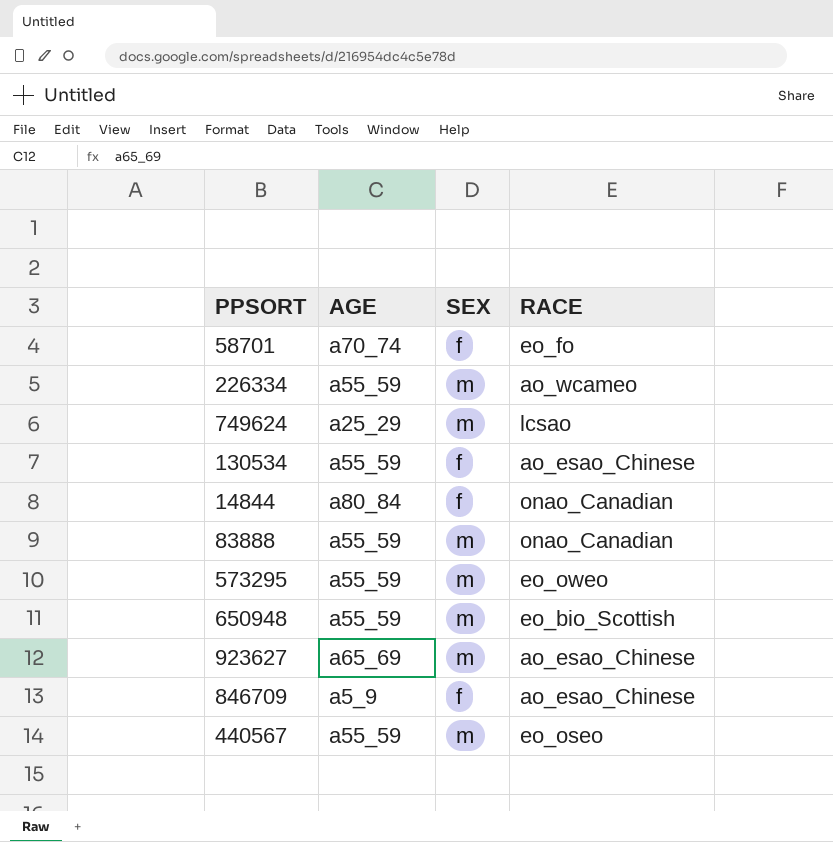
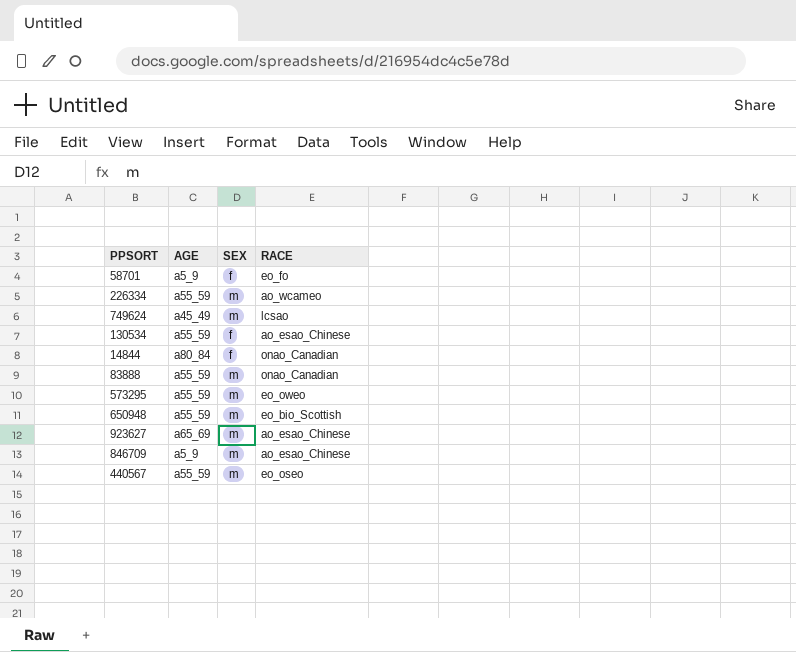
58701 | AGE: a70_74 -> a5_9
749624 | AGE: a25_29 -> a45_49
846709 | SEX: f -> m

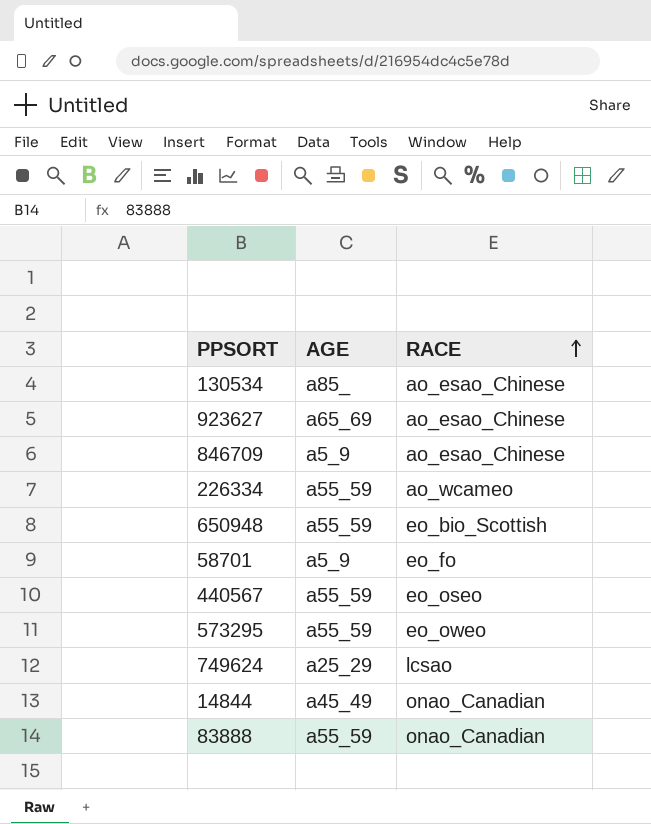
row order: none -> RACE ascending
column SEX | position: 3 -> none
130534 | AGE: a55_59 -> a85_
749624 | AGE: a45_49 -> a25_29
14844 | AGE: a80_84 -> a45_49

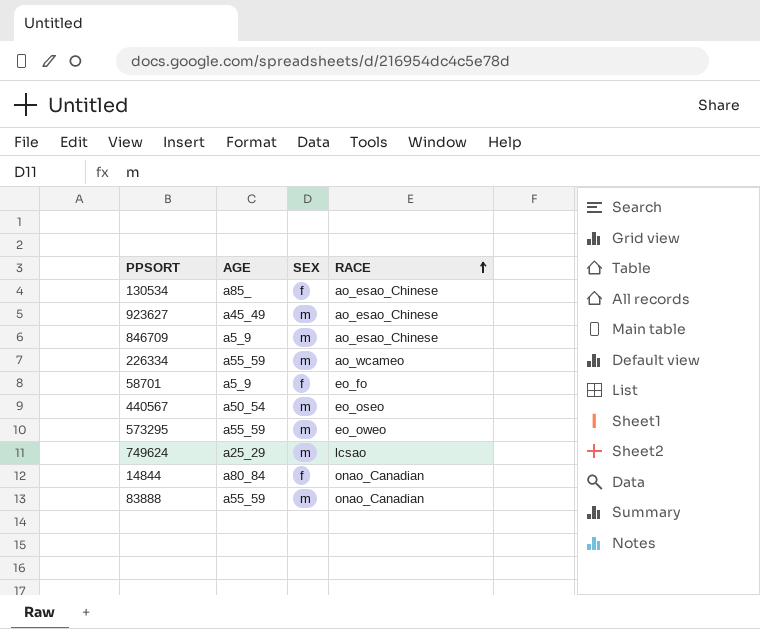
column SEX | position: none -> 3
row 650948: a55_59 | eo_bio_Scottish -> none
923627 | AGE: a65_69 -> a45_49
440567 | AGE: a55_59 -> a50_54
14844 | AGE: a45_49 -> a80_84

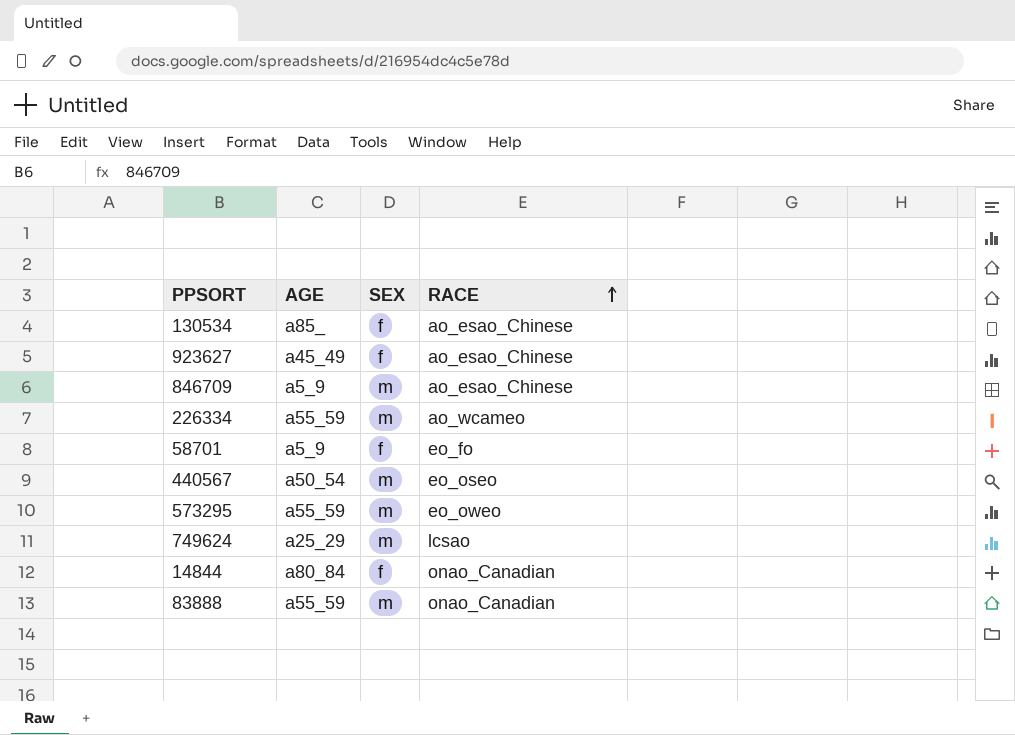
923627 | SEX: m -> f

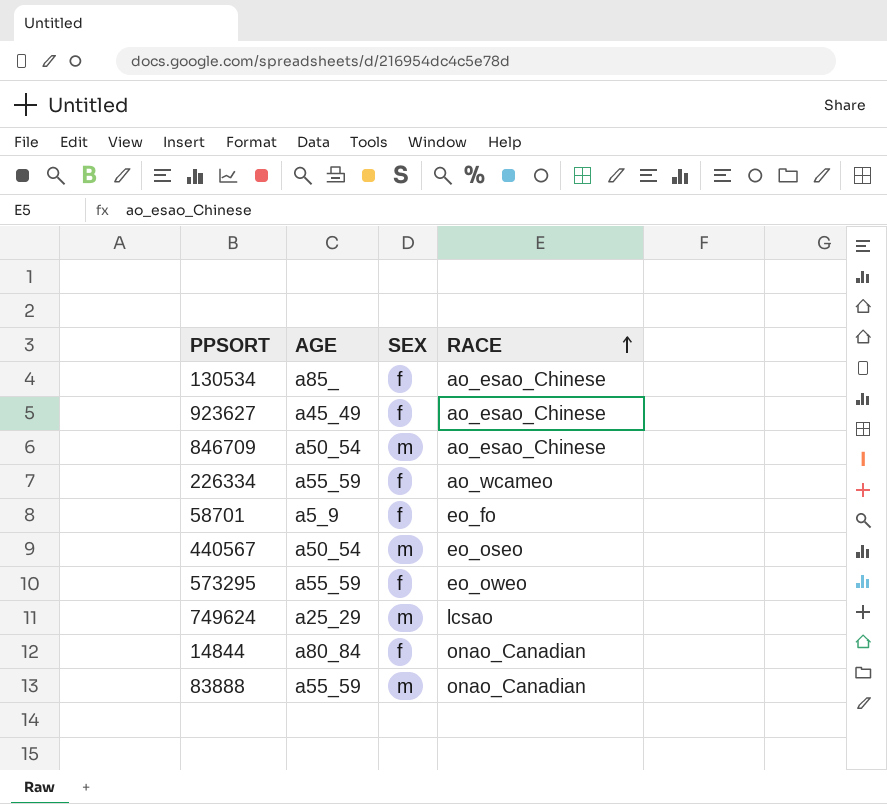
846709 | AGE: a5_9 -> a50_54
226334 | SEX: m -> f
573295 | SEX: m -> f

